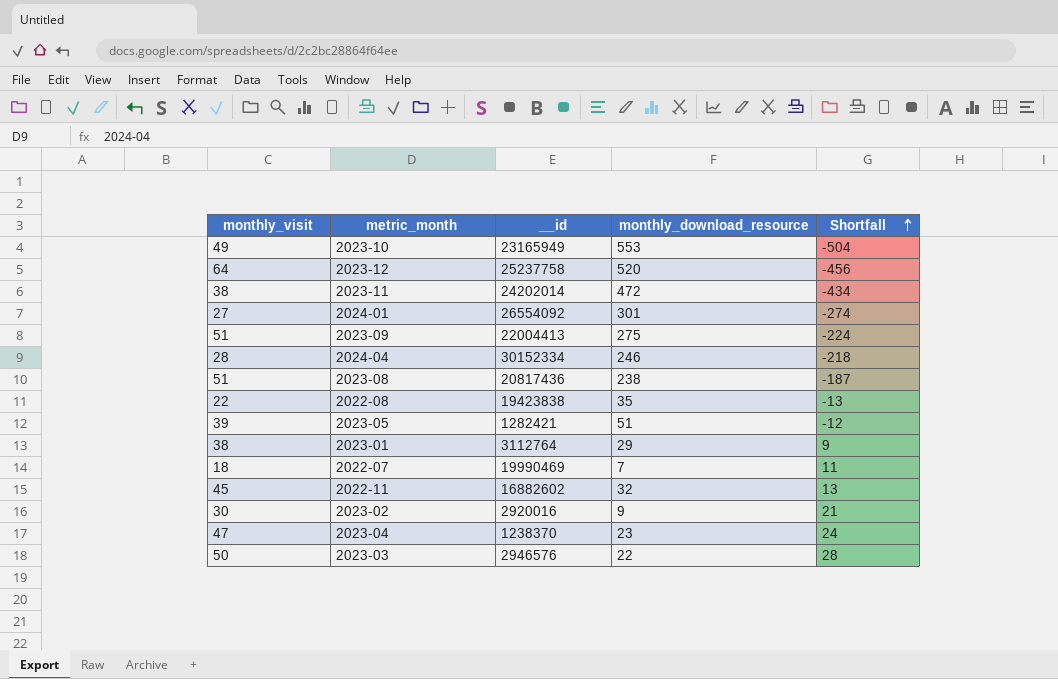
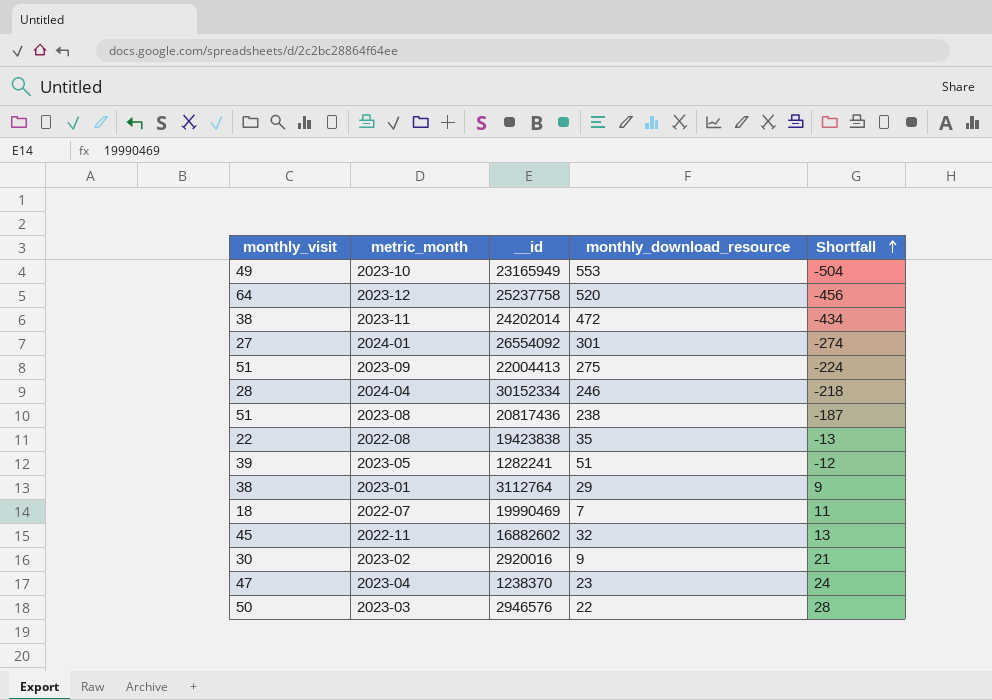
2023-05 | __id: 1282421 -> 1282241

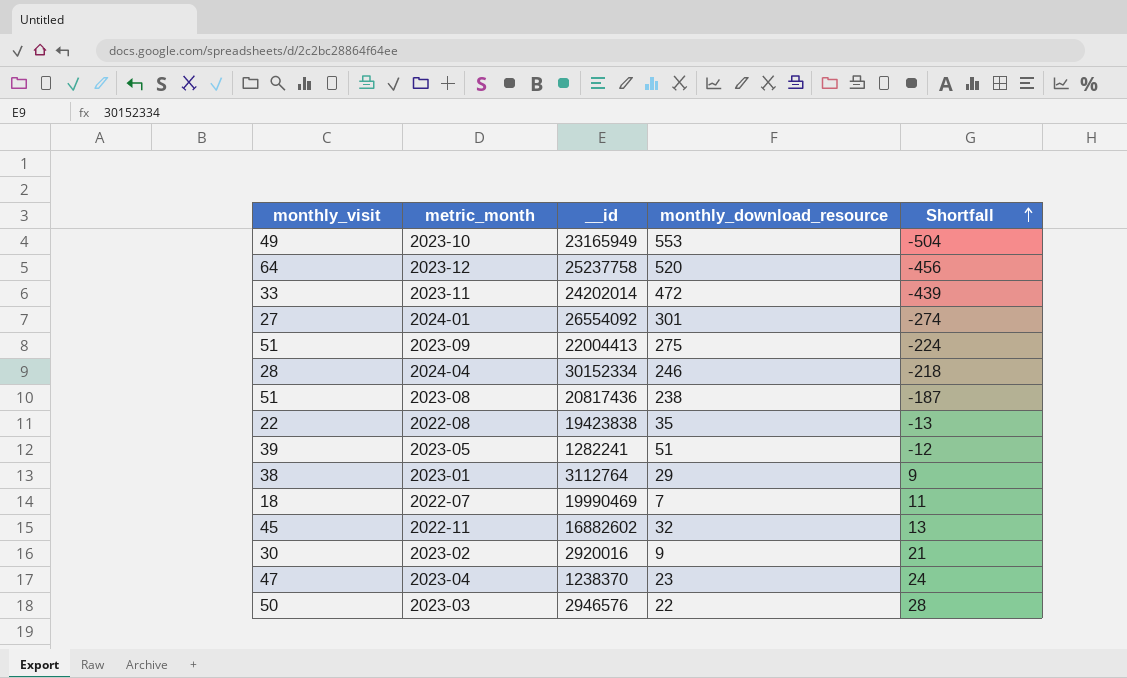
2023-11 | monthly_visit: 38 -> 33
2023-11 | Shortfall: -434 -> -439

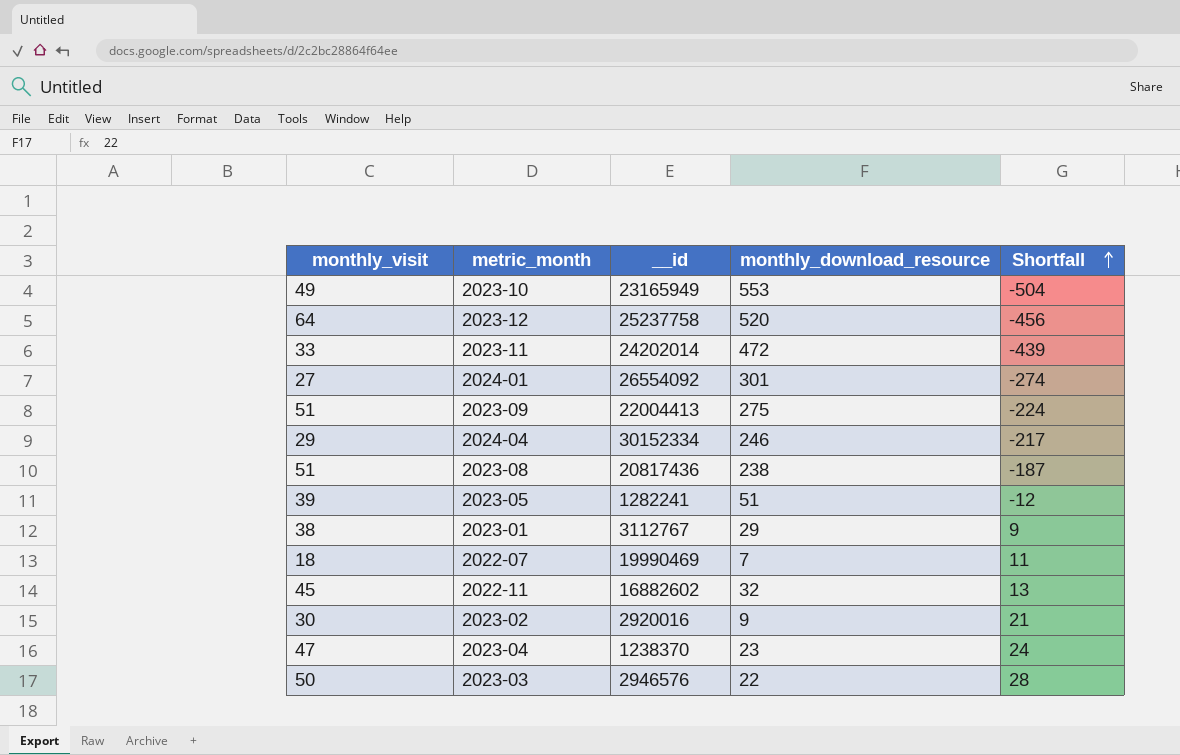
row 2022-08: 22 | 19423838 | 35 | -13 -> none
2024-04 | monthly_visit: 28 -> 29
2024-04 | Shortfall: -218 -> -217
2023-01 | __id: 3112764 -> 3112767

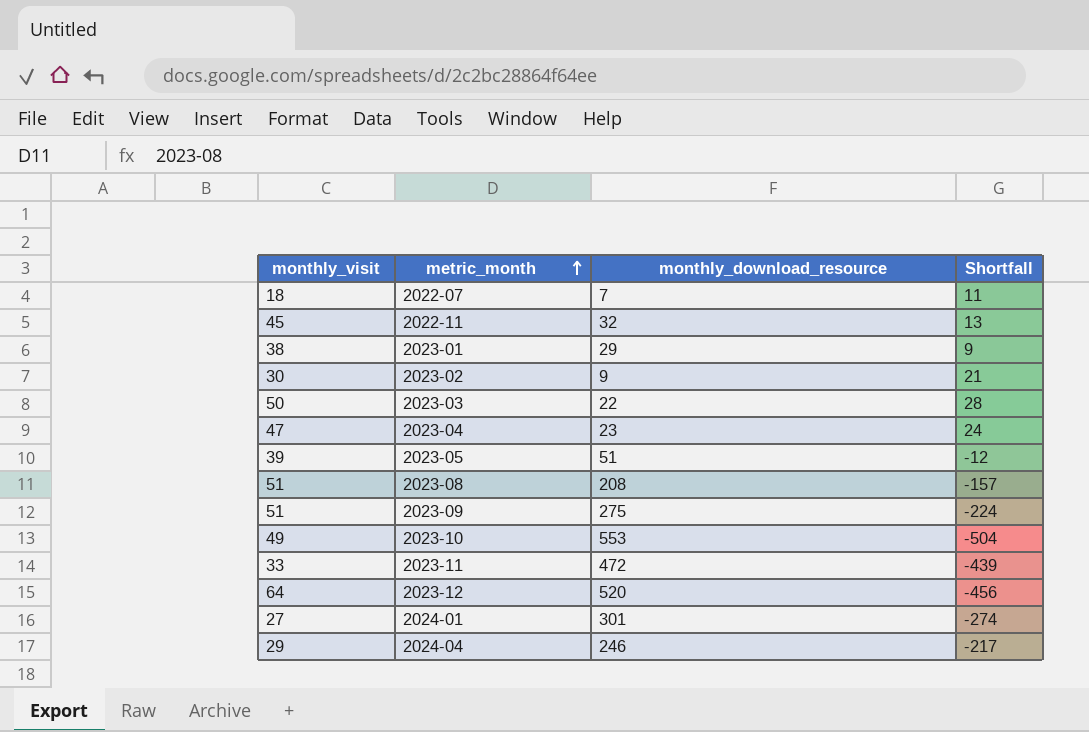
row order: Shortfall ascending -> metric_month ascending
column __id | position: 3 -> none
2023-08 | monthly_download_resource: 238 -> 208
2023-08 | Shortfall: -187 -> -157

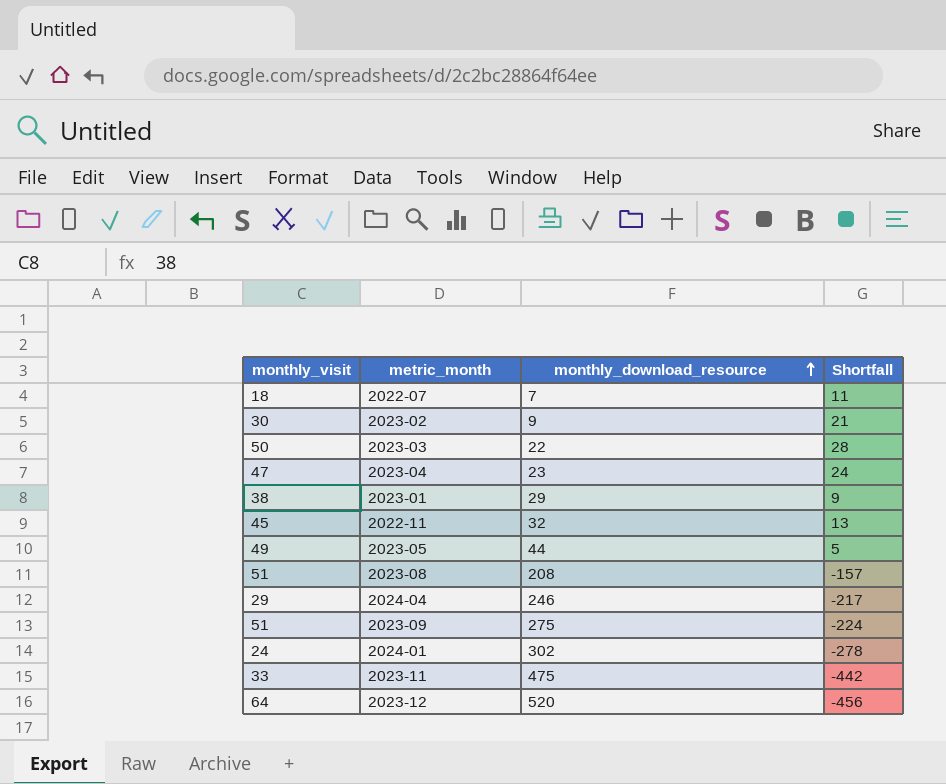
row order: metric_month ascending -> monthly_download_resource ascending
row 2023-10: 49 | 553 | -504 -> none
2023-05 | monthly_visit: 39 -> 49
2023-05 | monthly_download_resource: 51 -> 44
2023-05 | Shortfall: -12 -> 5
2024-01 | monthly_visit: 27 -> 24
2024-01 | monthly_download_resource: 301 -> 302
2024-01 | Shortfall: -274 -> -278
2023-11 | monthly_download_resource: 472 -> 475
2023-11 | Shortfall: -439 -> -442

